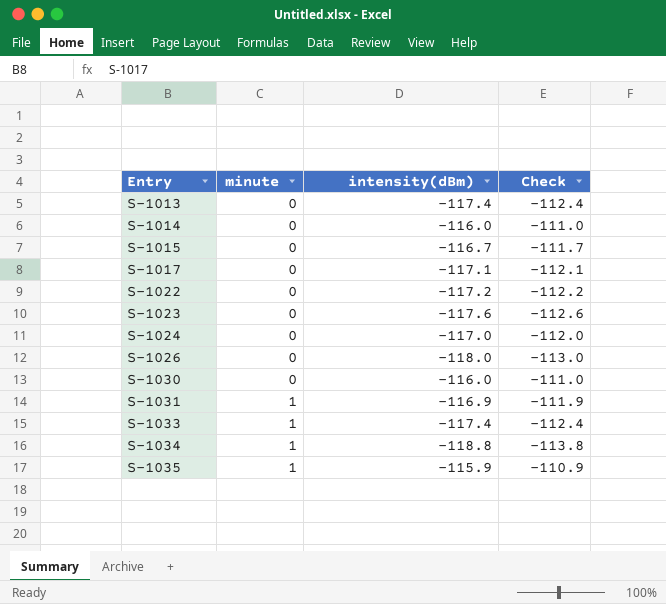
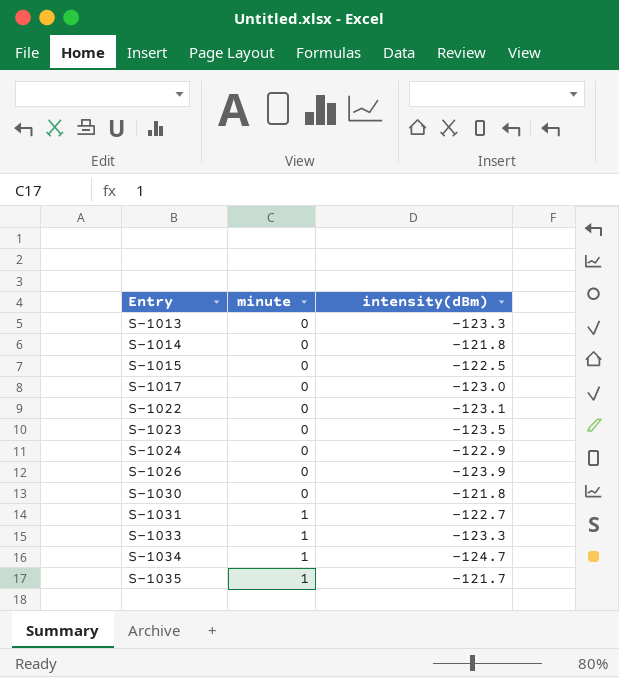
column Check | formula: [intensity(dBm)] + 5 -> none
S-1013 | intensity(dBm): -117.4 -> -123.3
S-1014 | intensity(dBm): -116.0 -> -121.8
S-1015 | intensity(dBm): -116.7 -> -122.5
S-1017 | intensity(dBm): -117.1 -> -123.0
S-1022 | intensity(dBm): -117.2 -> -123.1
S-1023 | intensity(dBm): -117.6 -> -123.5
S-1024 | intensity(dBm): -117.0 -> -122.9
S-1026 | intensity(dBm): -118.0 -> -123.9
S-1030 | intensity(dBm): -116.0 -> -121.8
S-1031 | intensity(dBm): -116.9 -> -122.7
S-1033 | intensity(dBm): -117.4 -> -123.3
S-1034 | intensity(dBm): -118.8 -> -124.7
S-1035 | intensity(dBm): -115.9 -> -121.7

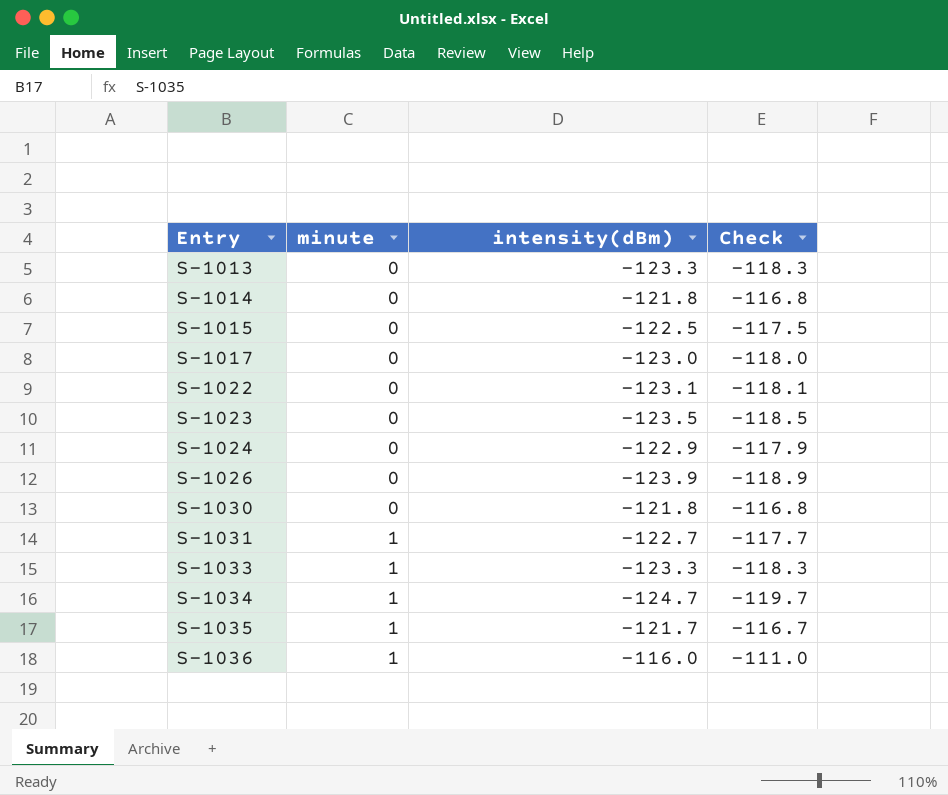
column Check | formula: none -> [intensity(dBm)] + 5
row S-1036: none -> 1 | -116.0 | -111.0

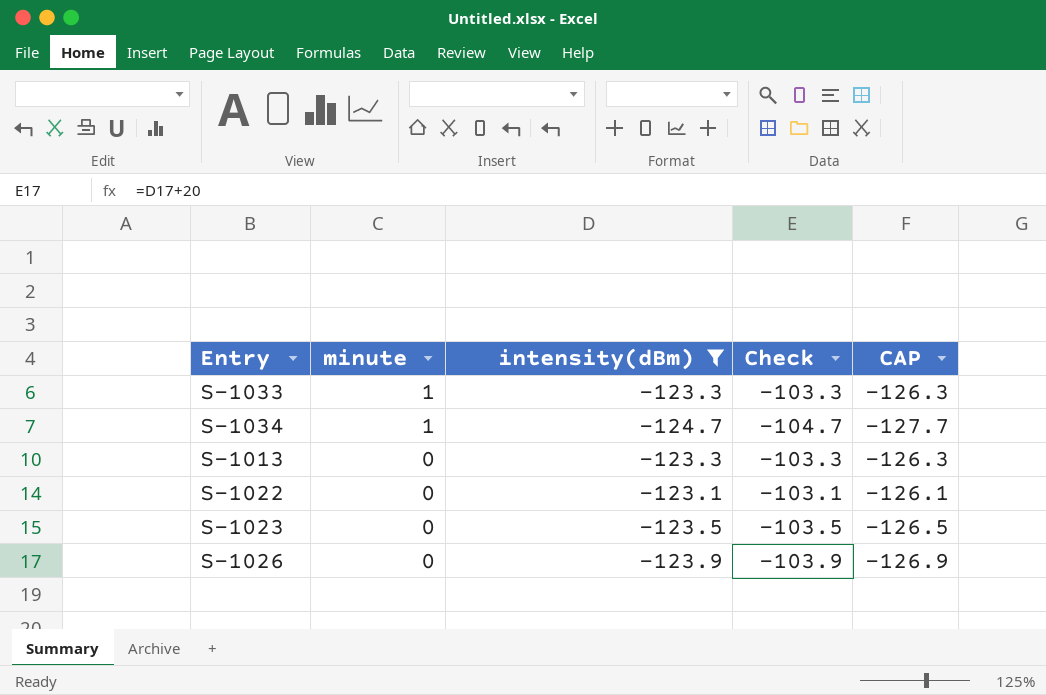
filter: none -> intensity(dBm) <= -123.1
row order: Entry ascending -> minute descending
column Check | formula: [intensity(dBm)] + 5 -> [intensity(dBm)] + 20
column CAP | formula: none -> [intensity(dBm)] - 3

